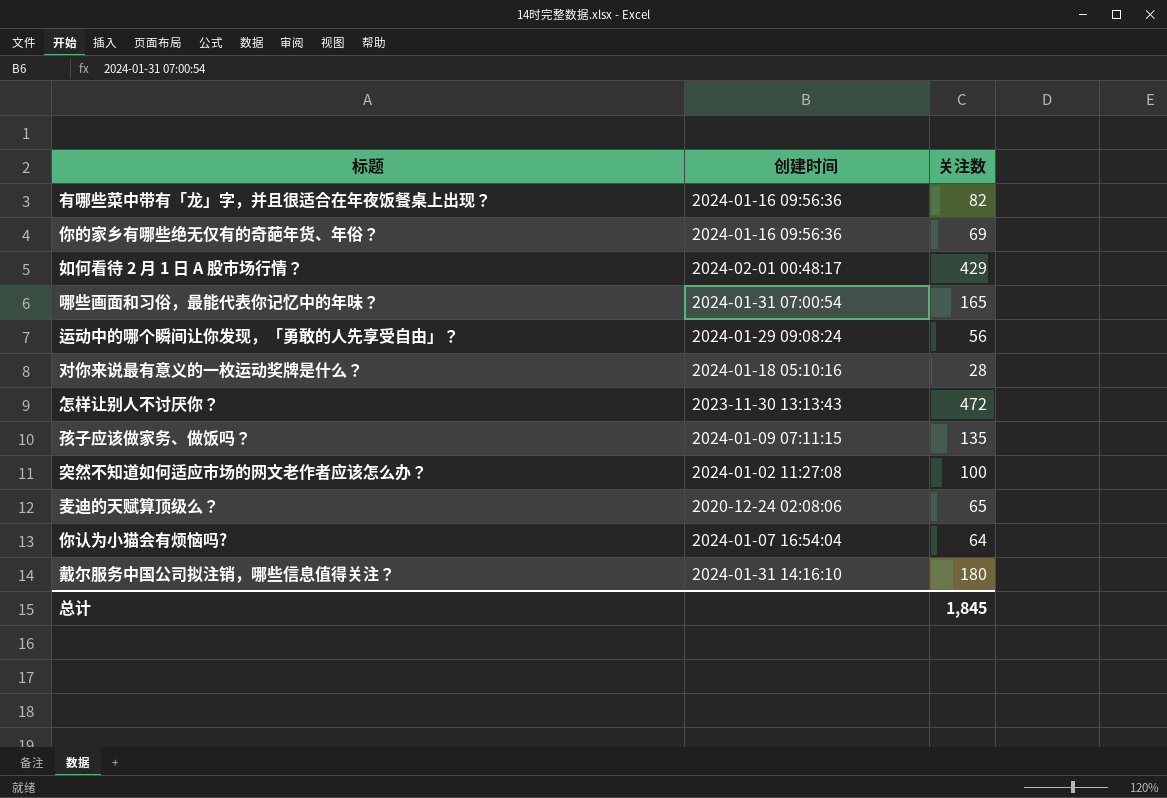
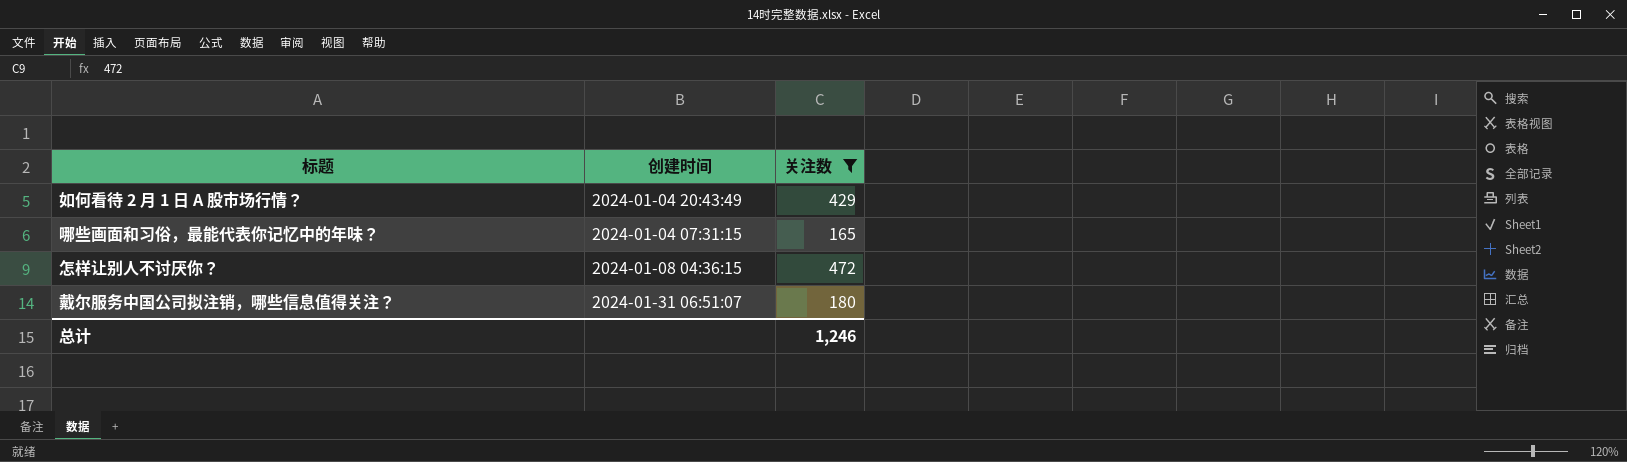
filter: none -> 关注数 >= 165
如何看待 2 月 1 日 A 股市场行情？ | 创建时间: 2024-02-01 00:48:17 -> 2024-01-04 20:43:49
哪些画面和习俗，最能代表你记忆中的年味？ | 创建时间: 2024-01-31 07:00:54 -> 2024-01-04 07:31:15
怎样让别人不讨厌你？ | 创建时间: 2023-11-30 13:13:43 -> 2024-01-08 04:36:15
戴尔服务中国公司拟注销，哪些信息值得关注？ | 创建时间: 2024-01-31 14:16:10 -> 2024-01-31 06:51:07
总计 | 关注数: 1,845 -> 1,246

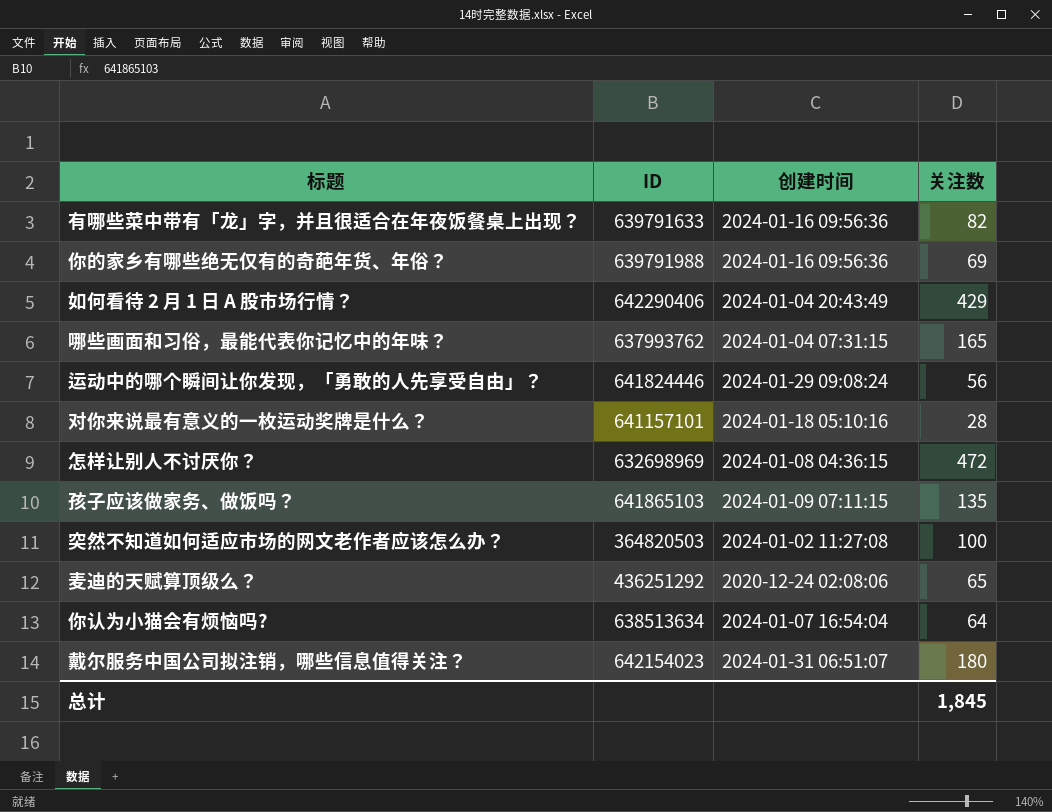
filter: 关注数 >= 165 -> none
column ID | position: none -> 2
总计 | 关注数: 1,246 -> 1,845

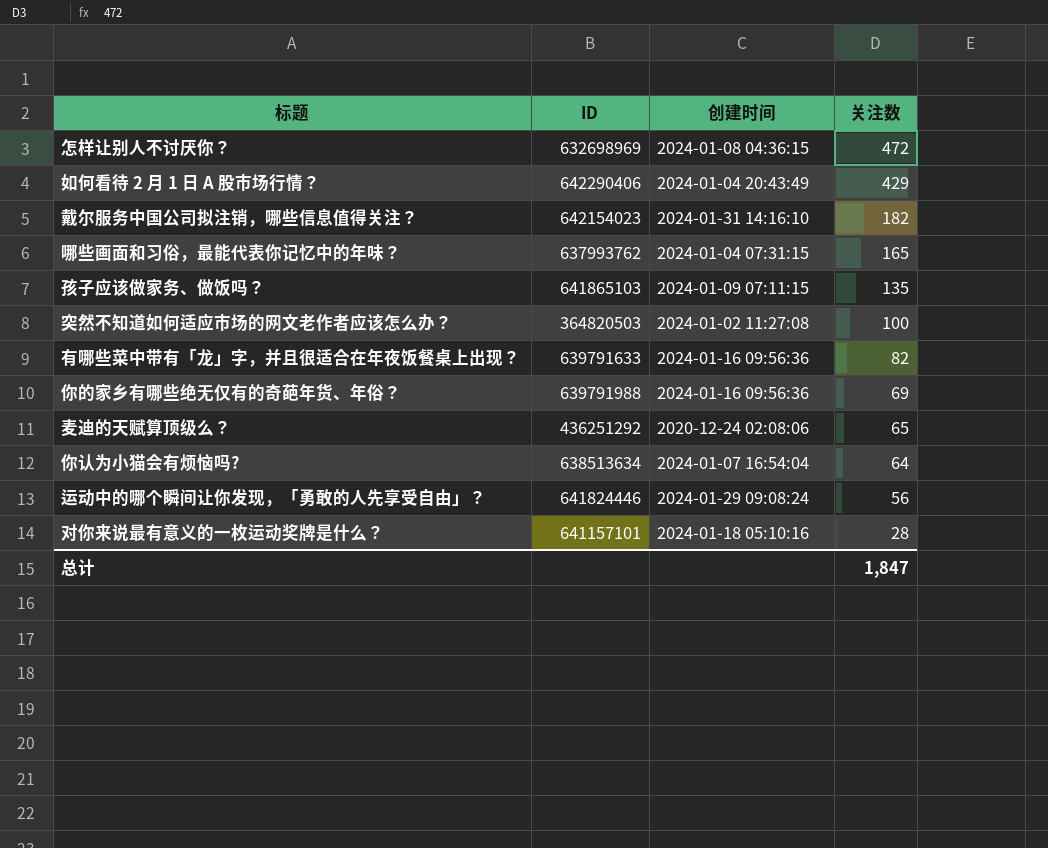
row order: none -> 关注数 descending
戴尔服务中国公司拟注销，哪些信息值得关注？ | 创建时间: 2024-01-31 06:51:07 -> 2024-01-31 14:16:10
戴尔服务中国公司拟注销，哪些信息值得关注？ | 关注数: 180 -> 182
总计 | 关注数: 1,845 -> 1,847

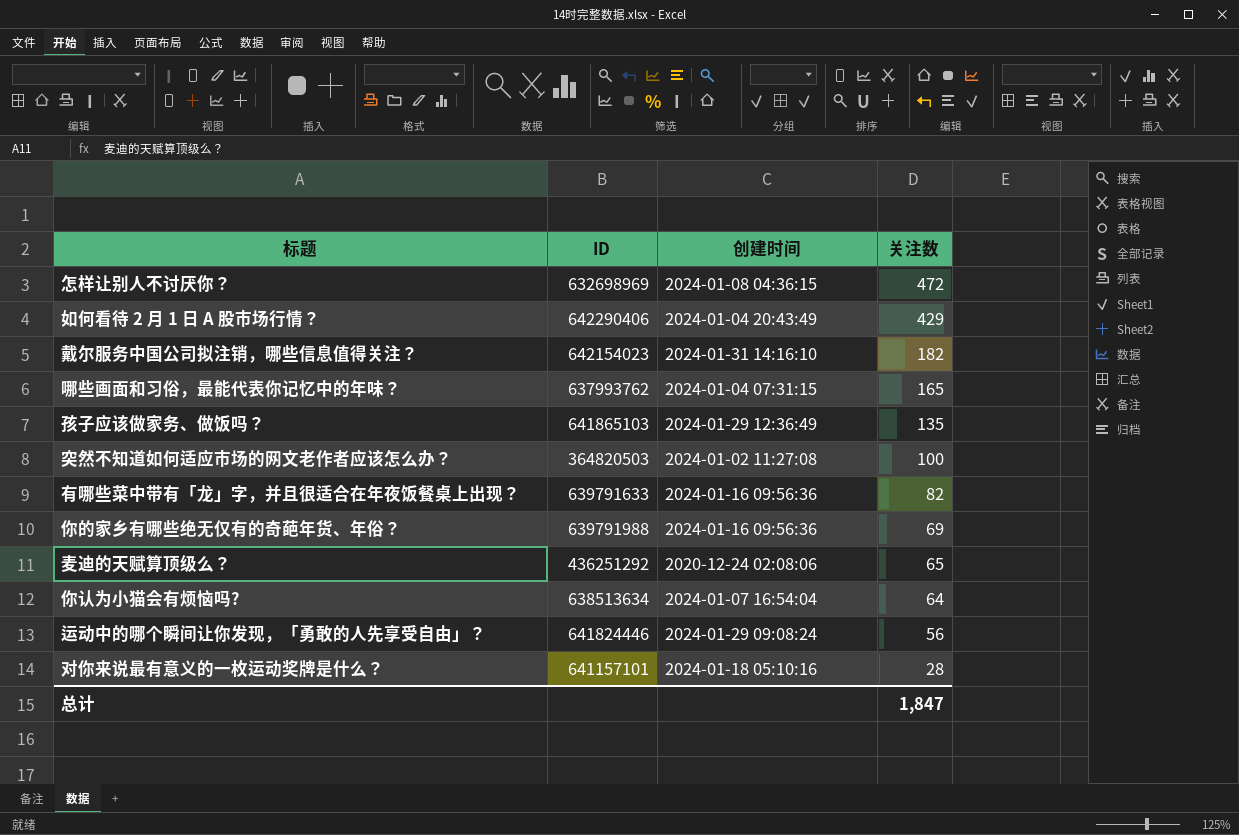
孩子应该做家务、做饭吗？ | 创建时间: 2024-01-09 07:11:15 -> 2024-01-29 12:36:49

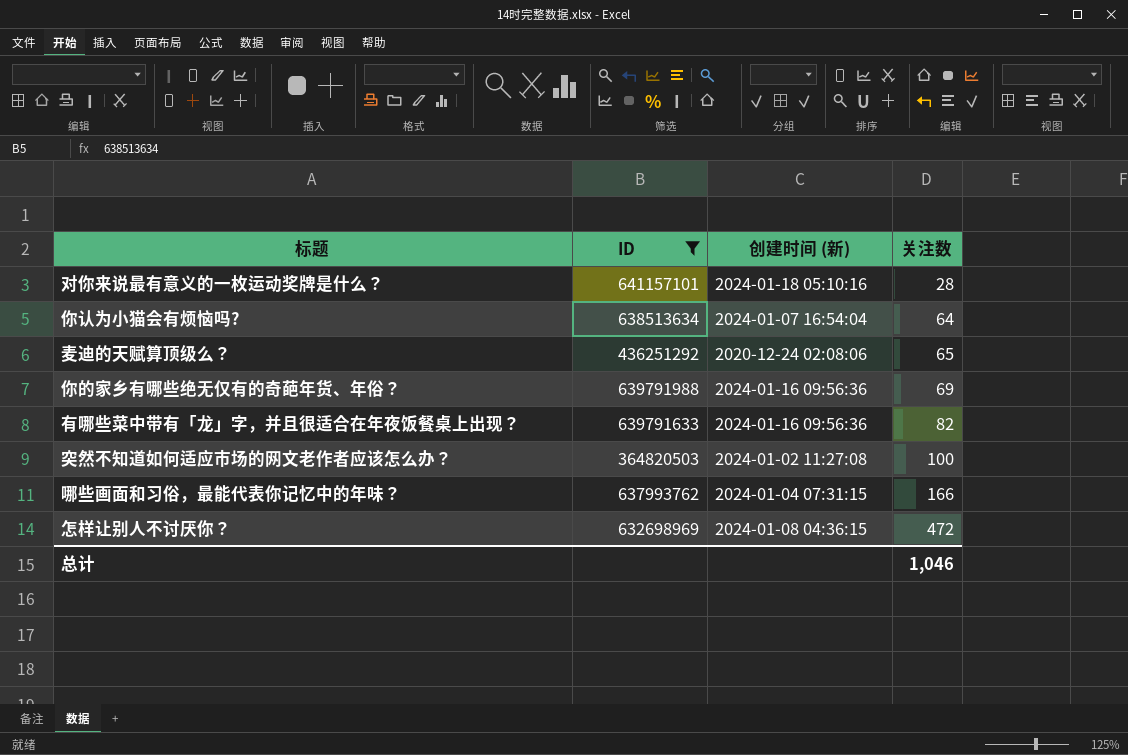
filter: none -> ID <= 641157101
row order: 关注数 descending -> 关注数 ascending
column name: 创建时间 -> 创建时间 (新)
哪些画面和习俗，最能代表你记忆中的年味？ | 关注数: 165 -> 166
总计 | 关注数: 1,847 -> 1,046

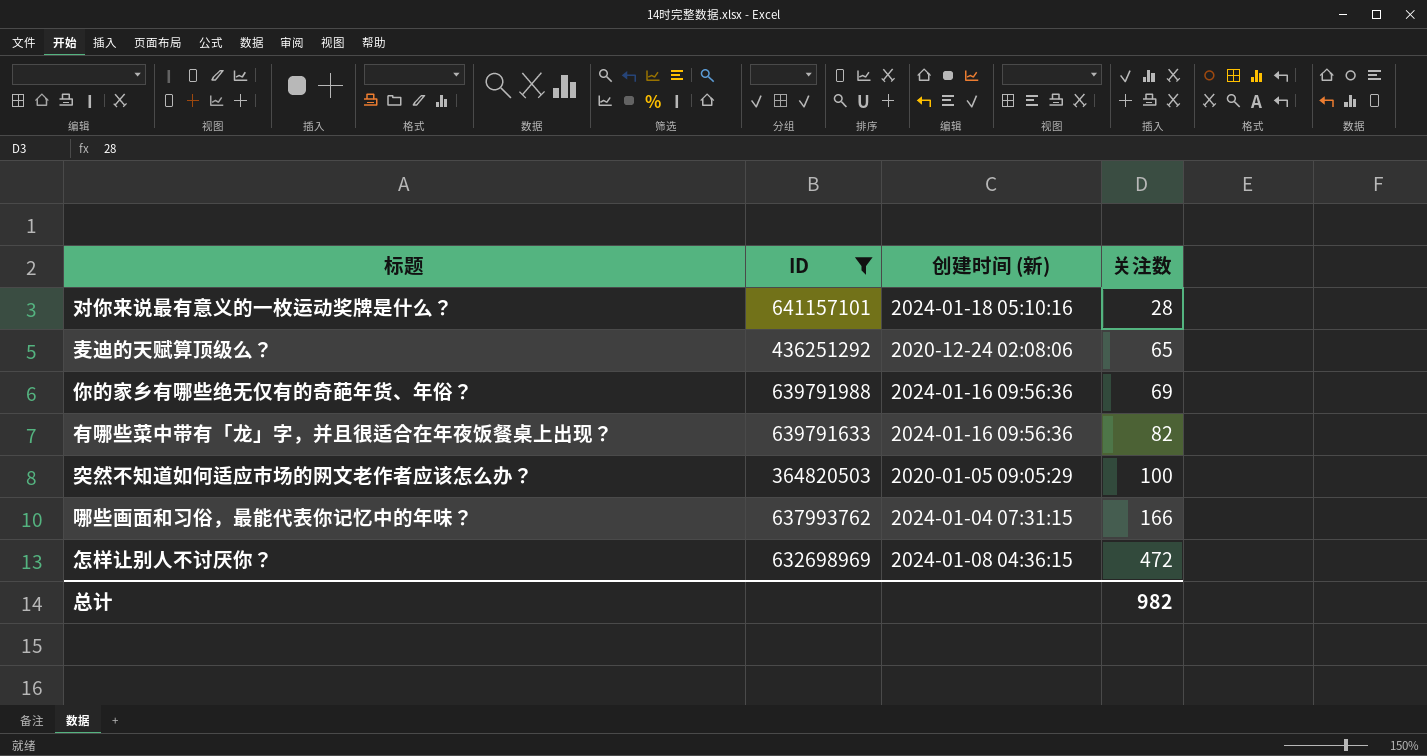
row 你认为小猫会有烦恼吗?: 638513634 | 2024-01-07 16:54:04 | 64 -> none
突然不知道如何适应市场的网文老作者应该怎么办？ | 创建时间 (新): 2024-01-02 11:27:08 -> 2020-01-05 09:05:29
总计 | 关注数: 1,046 -> 982

